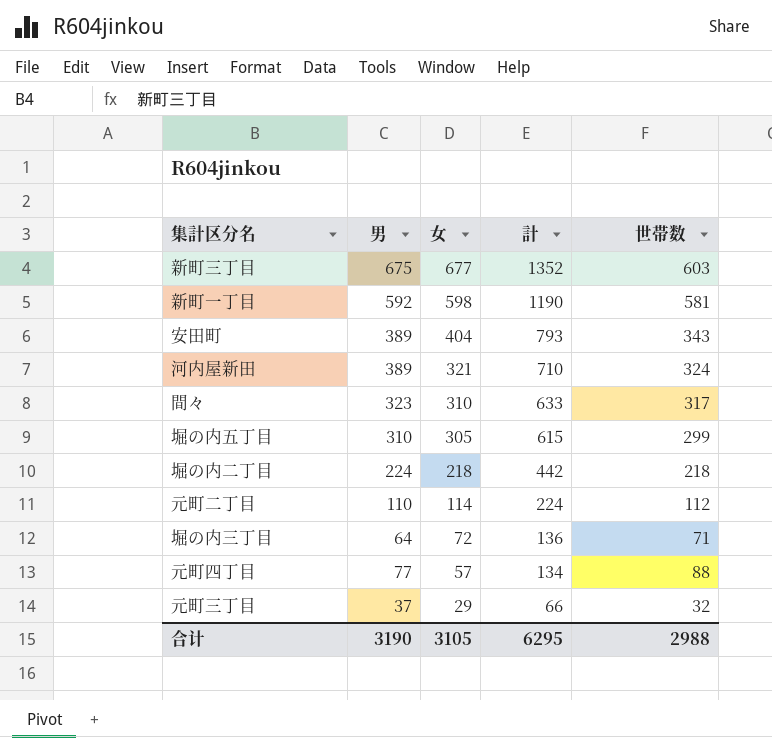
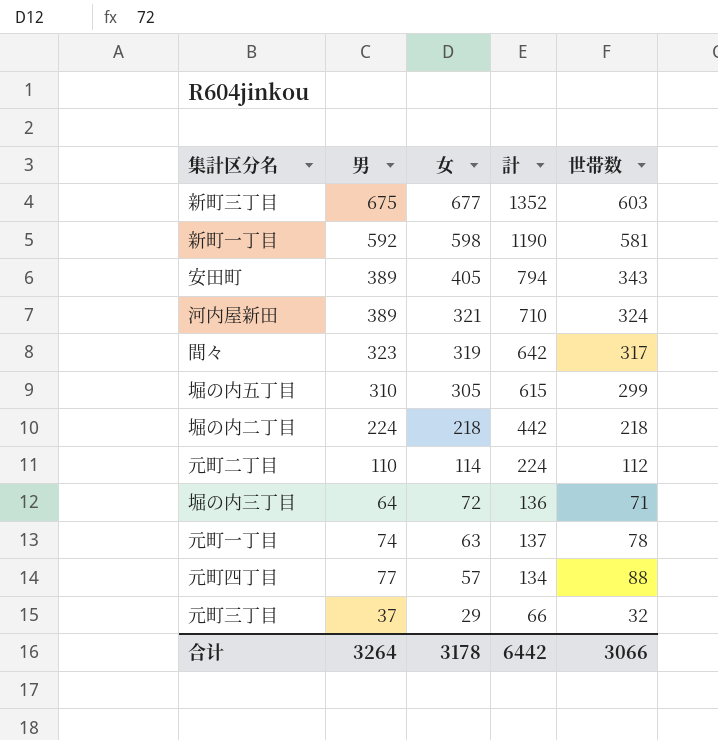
安田町 | 女: 404 -> 405
安田町 | 計: 793 -> 794
間々 | 女: 310 -> 319
間々 | 計: 633 -> 642
row 元町一丁目: none -> 74 | 63 | 137 | 78
合计 | 男: 3190 -> 3264
合计 | 女: 3105 -> 3178
合计 | 計: 6295 -> 6442
合计 | 世帯数: 2988 -> 3066

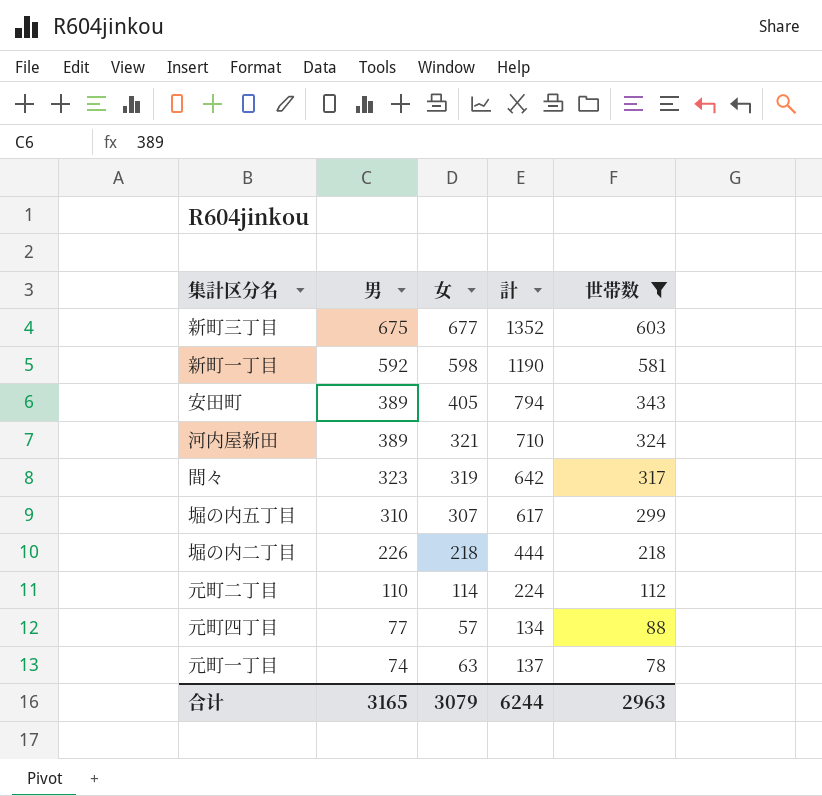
filter: none -> 世帯数 >= 78
row order: 女 descending -> 男 descending
堀の内五丁目 | 女: 305 -> 307
堀の内五丁目 | 計: 615 -> 617
堀の内二丁目 | 男: 224 -> 226
堀の内二丁目 | 計: 442 -> 444
合计 | 男: 3264 -> 3165
合计 | 女: 3178 -> 3079
合计 | 計: 6442 -> 6244
合计 | 世帯数: 3066 -> 2963

